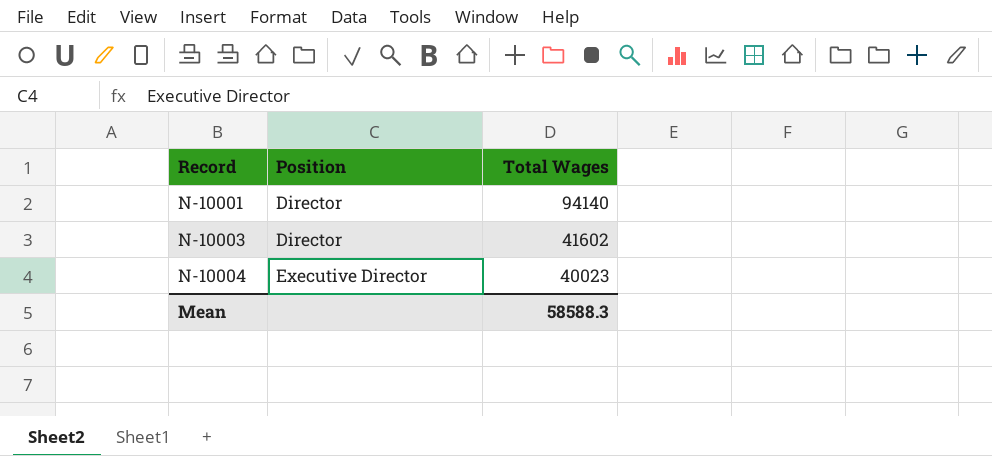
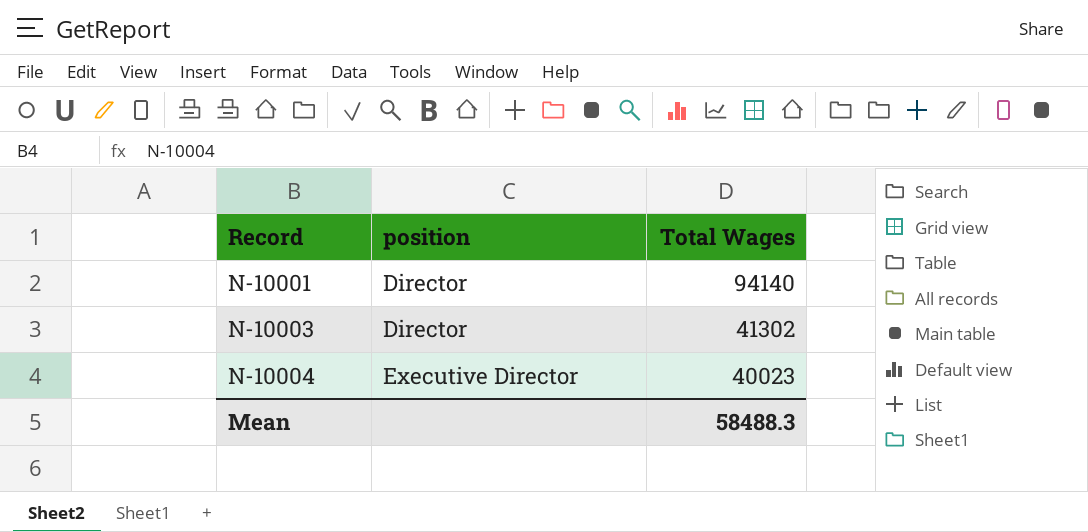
column name: Position -> position
N-10003 | Total Wages: 41602 -> 41302
Mean | Total Wages: 58588.3 -> 58488.3

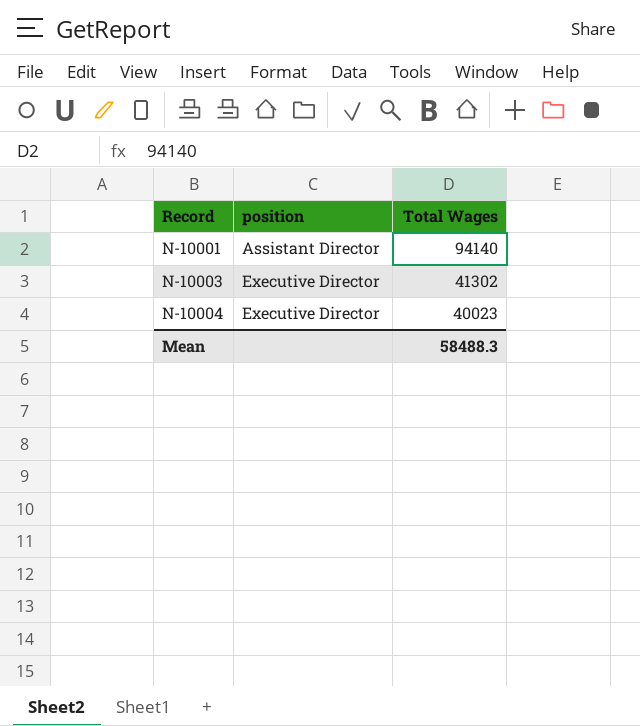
N-10001 | position: Director -> Assistant Director
N-10003 | position: Director -> Executive Director

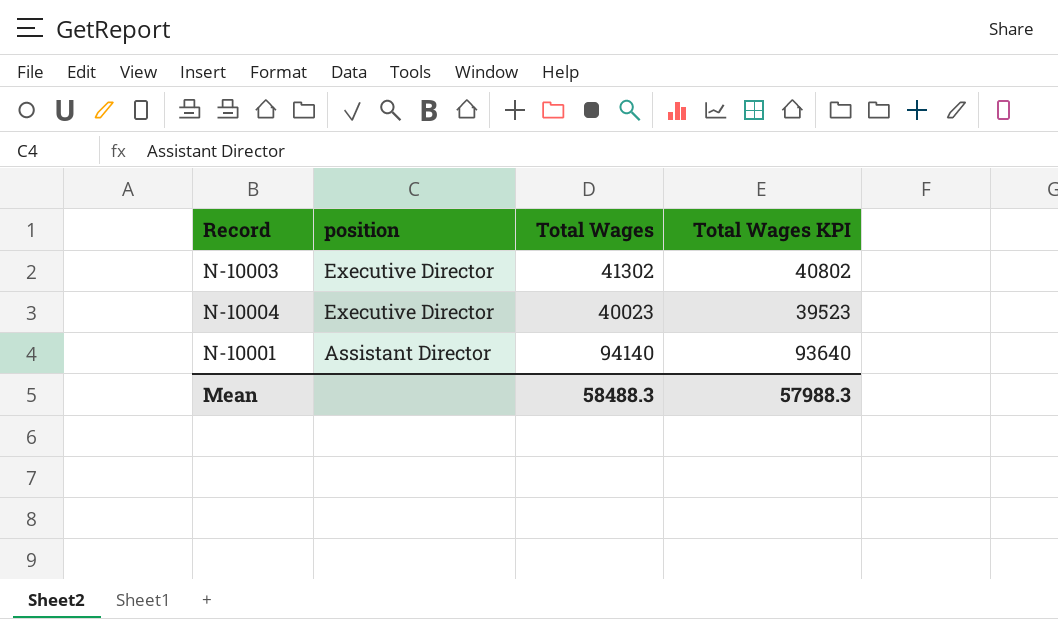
row order: Record ascending -> position descending
column Total Wages KPI | formula: none -> [Total Wages] - 500

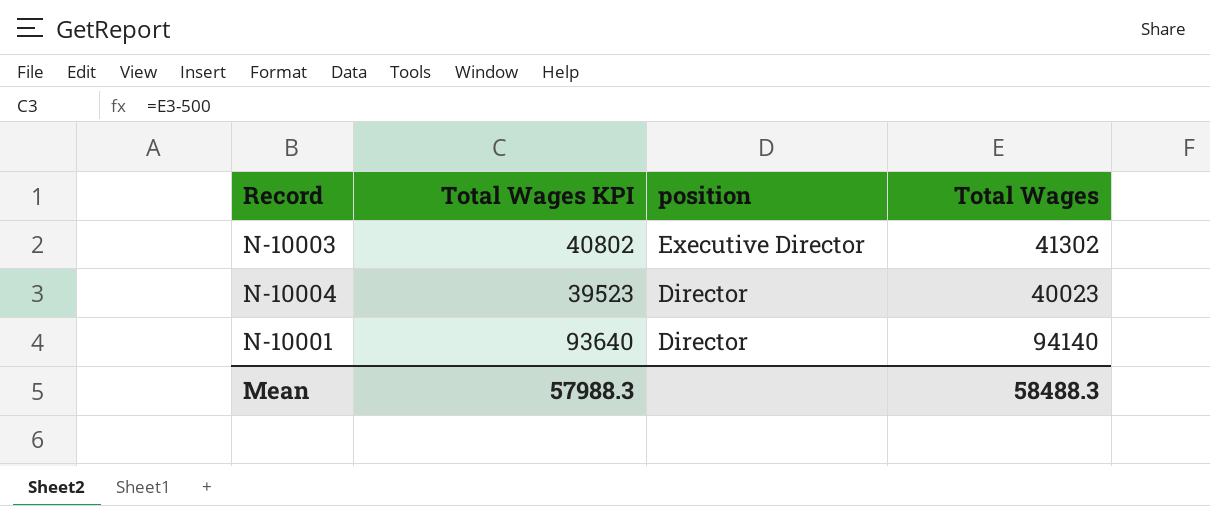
column Total Wages KPI | position: 4 -> 2
N-10004 | position: Executive Director -> Director
N-10001 | position: Assistant Director -> Director

